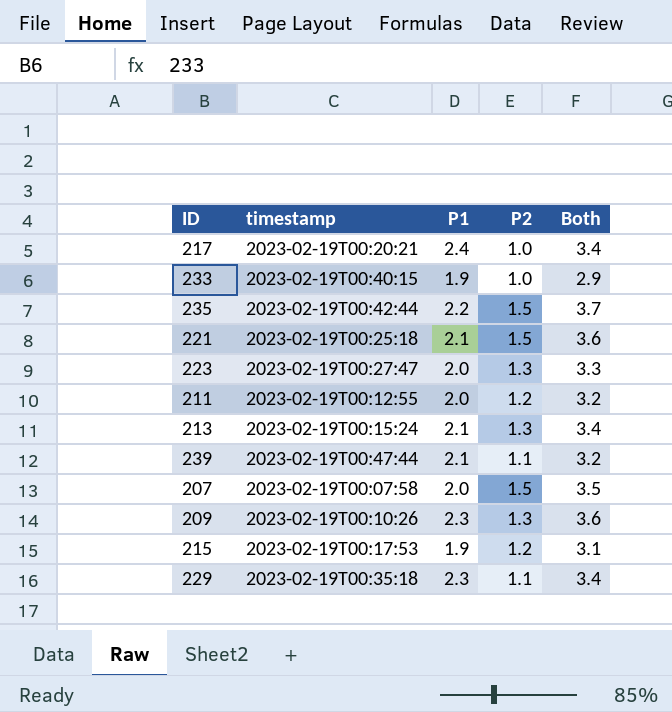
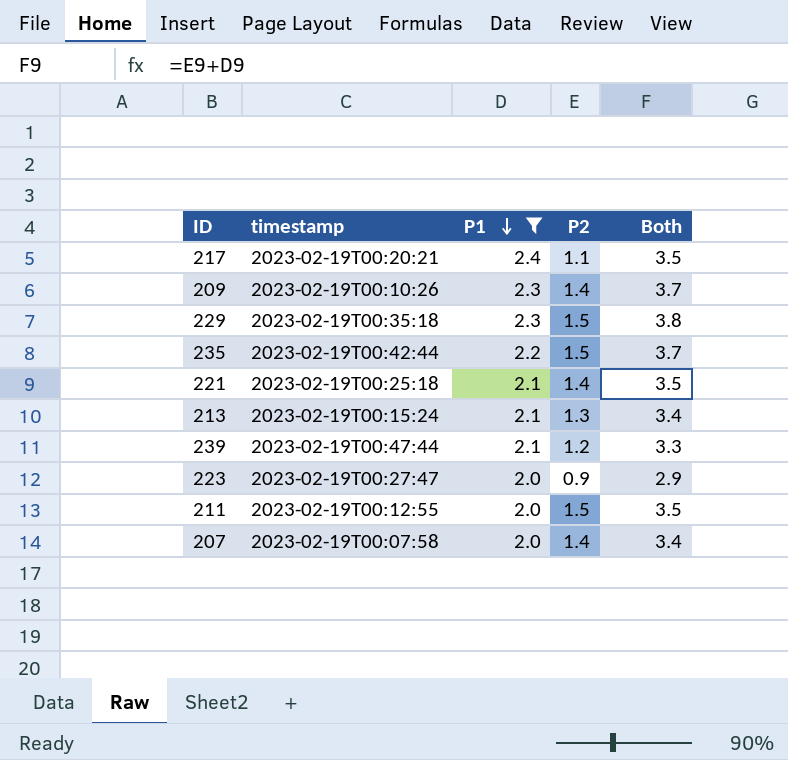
filter: none -> P1 != 1.9
row order: none -> P1 descending
217 | P2: 1.0 -> 1.1
217 | Both: 3.4 -> 3.5
209 | P2: 1.3 -> 1.4
209 | Both: 3.6 -> 3.7
229 | P2: 1.1 -> 1.5
229 | Both: 3.4 -> 3.8
221 | P2: 1.5 -> 1.4
221 | Both: 3.6 -> 3.5
239 | P2: 1.1 -> 1.2
239 | Both: 3.2 -> 3.3
223 | P2: 1.3 -> 0.9
223 | Both: 3.3 -> 2.9
211 | P2: 1.2 -> 1.5
211 | Both: 3.2 -> 3.5
207 | P2: 1.5 -> 1.4
207 | Both: 3.5 -> 3.4

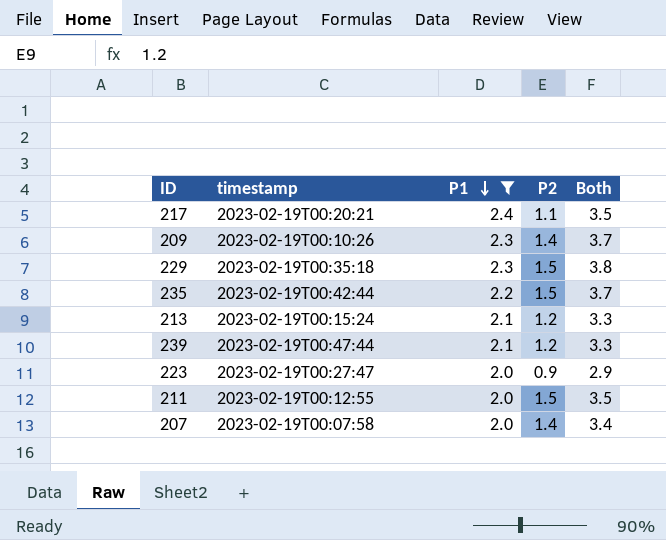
row 221: 2023-02-19T00:25:18 | 2.1 | 1.4 | 3.5 -> none
213 | P2: 1.3 -> 1.2
213 | Both: 3.4 -> 3.3

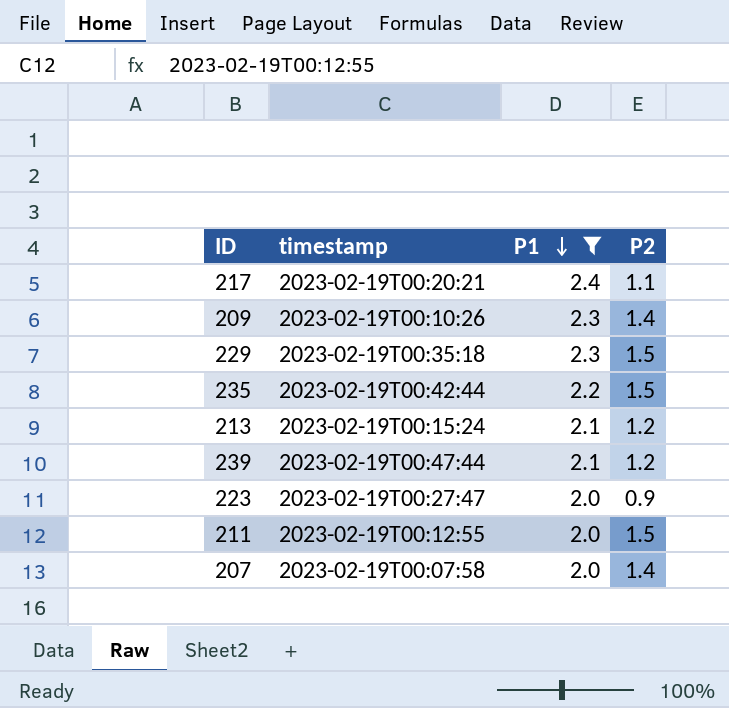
column Both | formula: [P1] + [P2] -> none

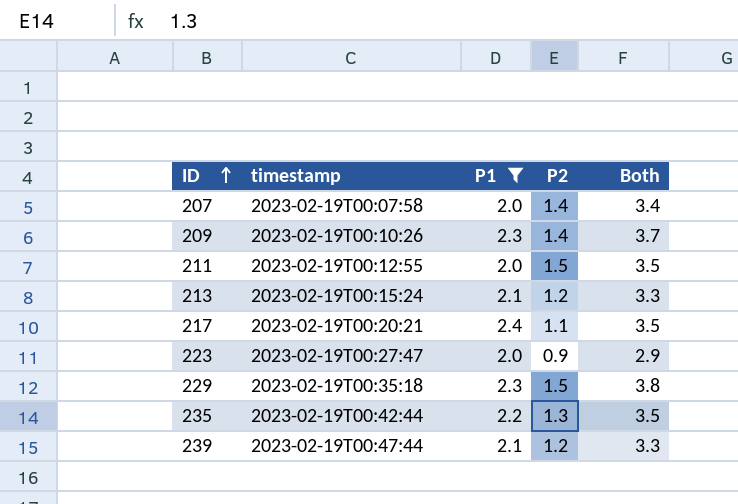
row order: P1 descending -> ID ascending
column Both | formula: none -> [P1] + [P2]
235 | P2: 1.5 -> 1.3

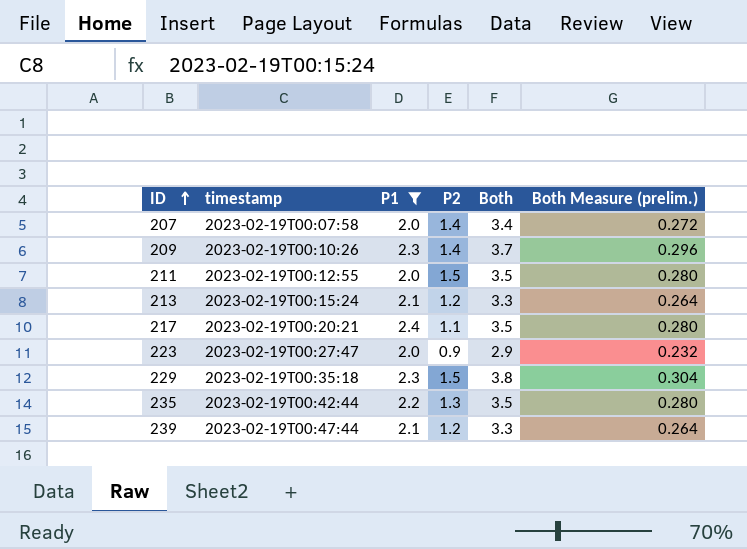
column Both Measure (prelim.) | formula: none -> [Both] * 0.08

